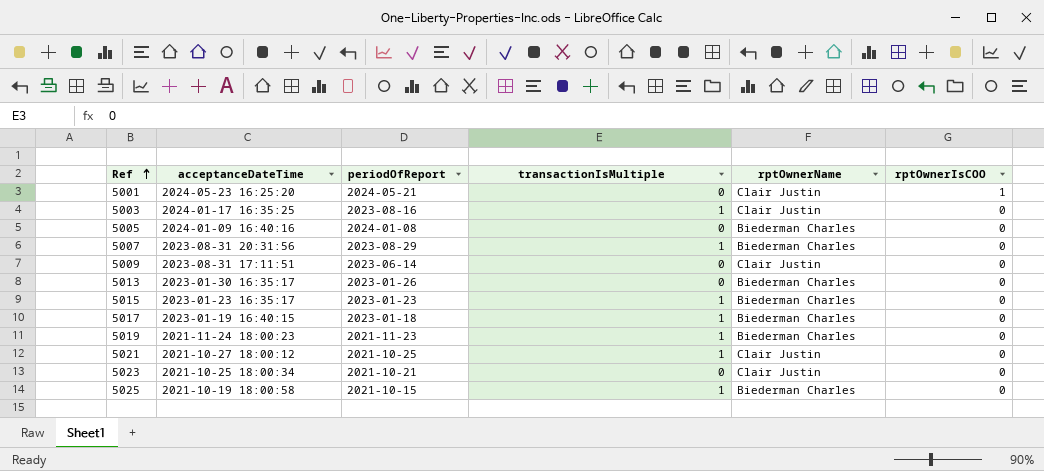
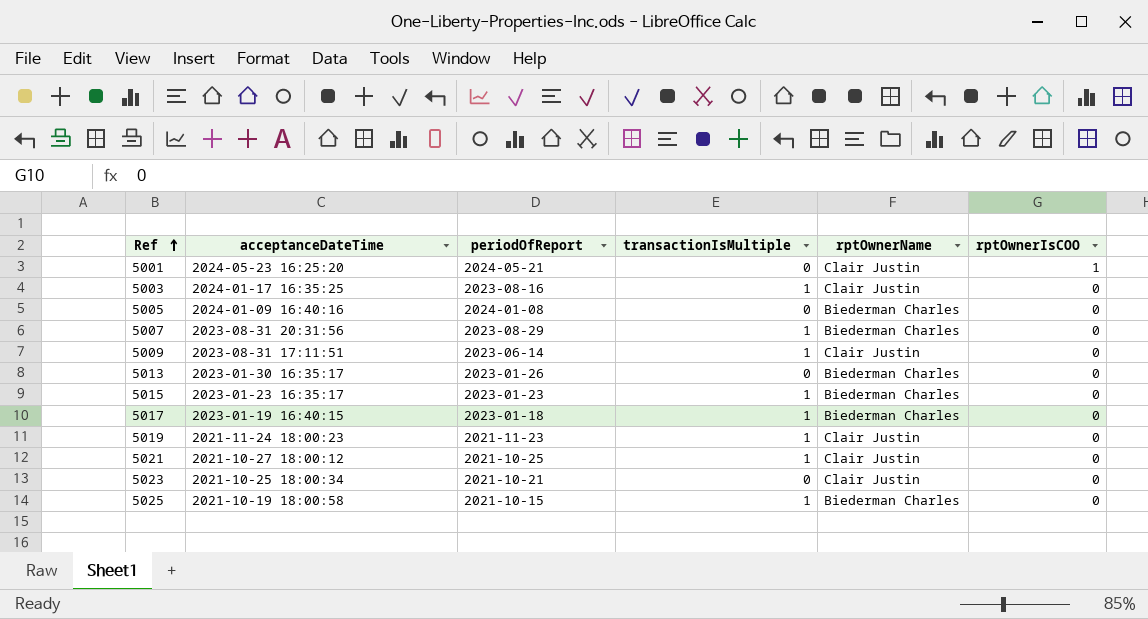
5009 | transactionIsMultiple: 0 -> 1
5019 | rptOwnerName: Biederman Charles -> Clair Justin

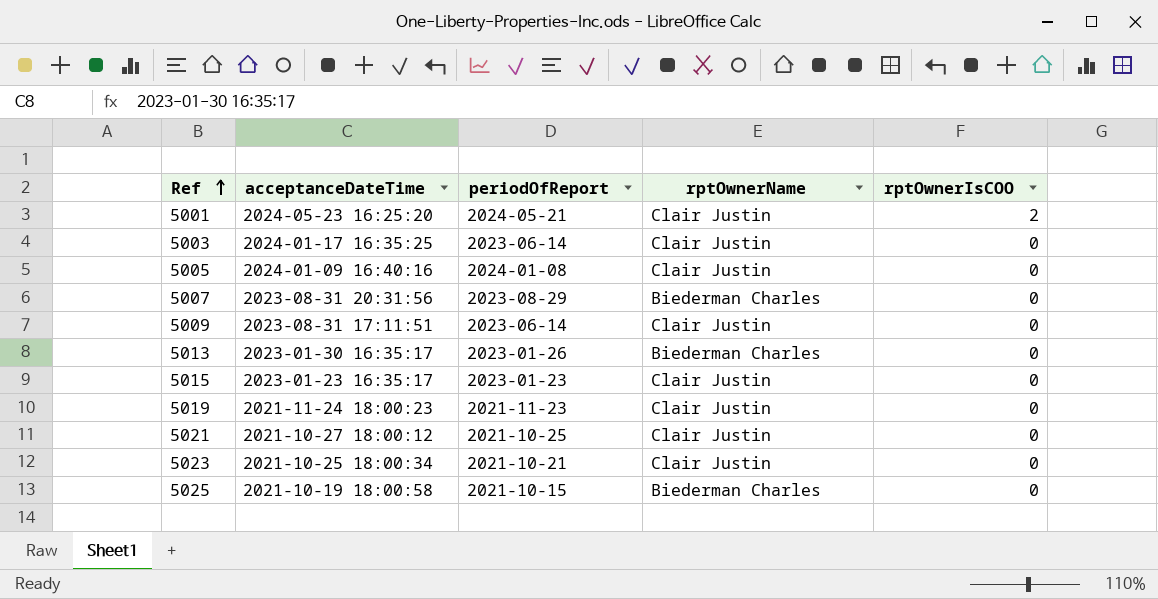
column transactionIsMultiple | position: 4 -> none
row 5017: 2023-01-19 16:40:15 | 2023-01-18 | 1 | Biederman Charles | 0 -> none
5001 | rptOwnerIsCOO: 1 -> 2
5003 | periodOfReport: 2023-08-16 -> 2023-06-14
5005 | rptOwnerName: Biederman Charles -> Clair Justin
5015 | rptOwnerName: Biederman Charles -> Clair Justin

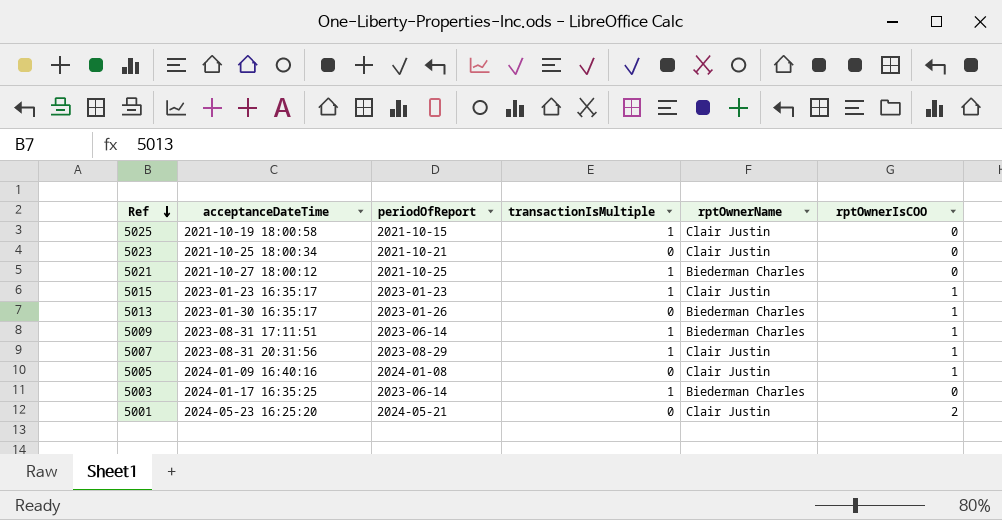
row order: Ref ascending -> Ref descending
column transactionIsMultiple | position: none -> 4
row 5019: 2021-11-24 18:00:23 | 2021-11-23 | Clair Justin | 0 -> none
5025 | rptOwnerName: Biederman Charles -> Clair Justin
5021 | rptOwnerName: Clair Justin -> Biederman Charles
5015 | rptOwnerIsCOO: 0 -> 1
5013 | rptOwnerIsCOO: 0 -> 1
5009 | rptOwnerName: Clair Justin -> Biederman Charles
5009 | rptOwnerIsCOO: 0 -> 1
5007 | rptOwnerName: Biederman Charles -> Clair Justin
5007 | rptOwnerIsCOO: 0 -> 1
5005 | rptOwnerIsCOO: 0 -> 1
5003 | rptOwnerName: Clair Justin -> Biederman Charles

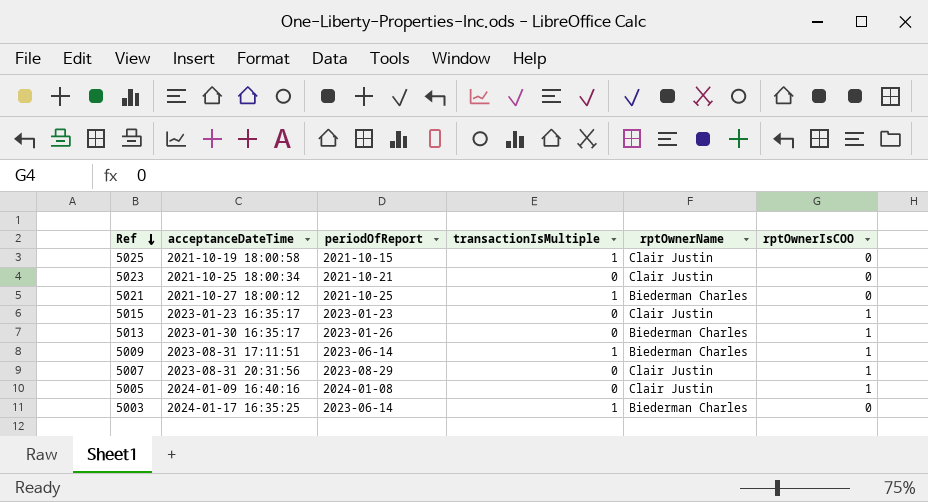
row 5001: 2024-05-23 16:25:20 | 2024-05-21 | 0 | Clair Justin | 2 -> none
5015 | transactionIsMultiple: 1 -> 0
5007 | transactionIsMultiple: 1 -> 0

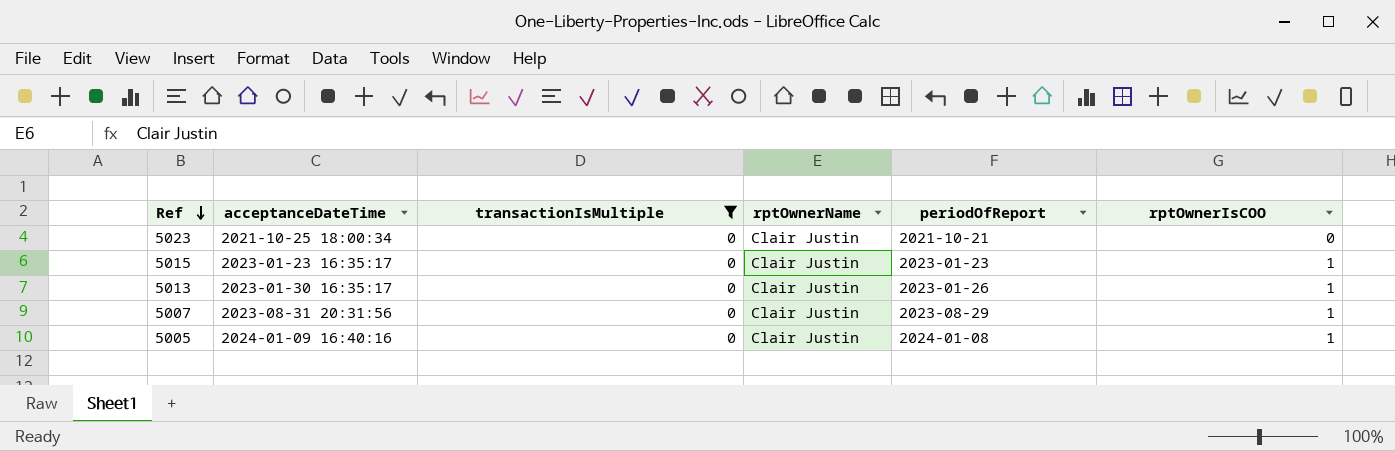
filter: none -> transactionIsMultiple = 0
column periodOfReport | position: 3 -> 5
5013 | rptOwnerName: Biederman Charles -> Clair Justin

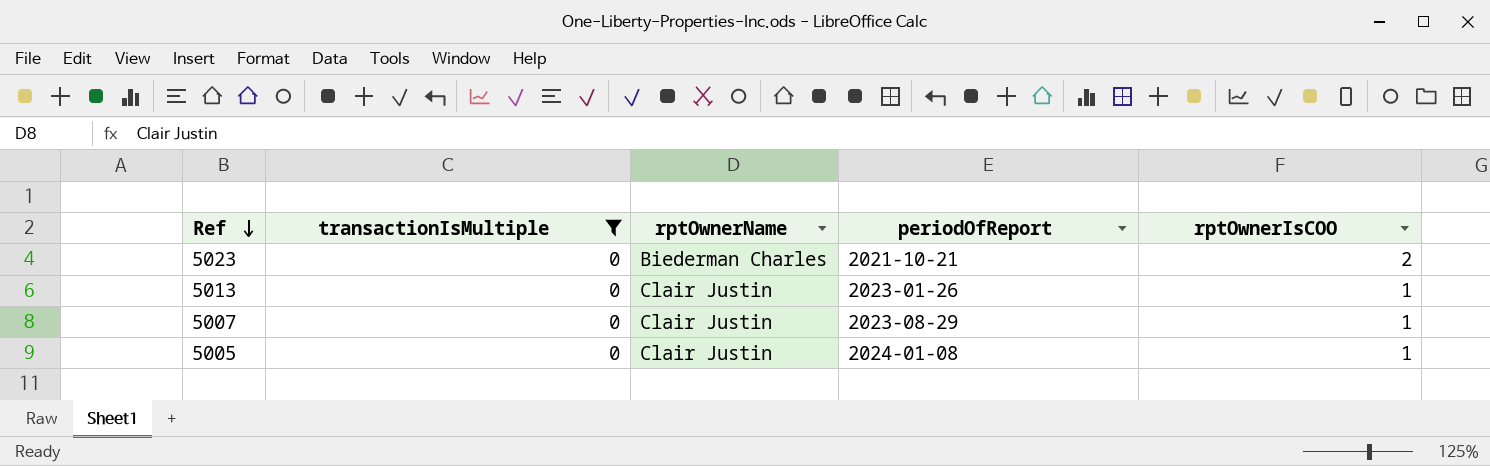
column acceptanceDateTime | position: 2 -> none
row 5015: 2023-01-23 16:35:17 | 0 | Clair Justin | 2023-01-23 | 1 -> none
5023 | rptOwnerName: Clair Justin -> Biederman Charles
5023 | rptOwnerIsCOO: 0 -> 2

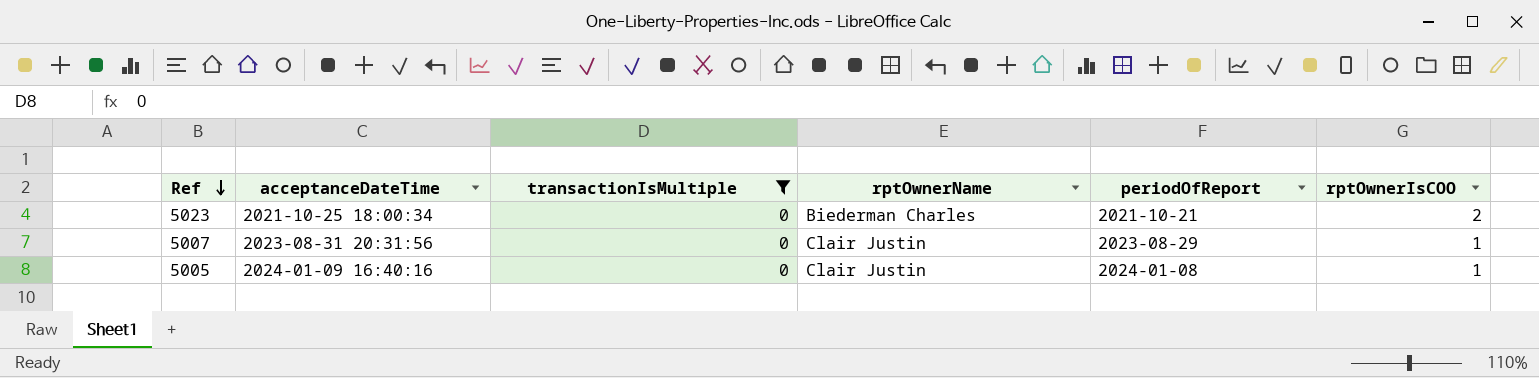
column acceptanceDateTime | position: none -> 2
row 5013: 0 | Clair Justin | 2023-01-26 | 1 -> none

